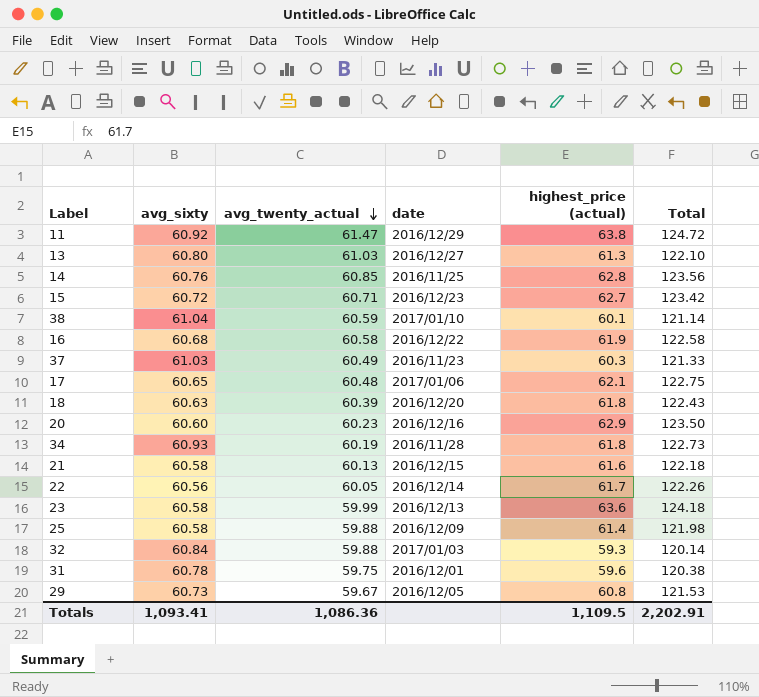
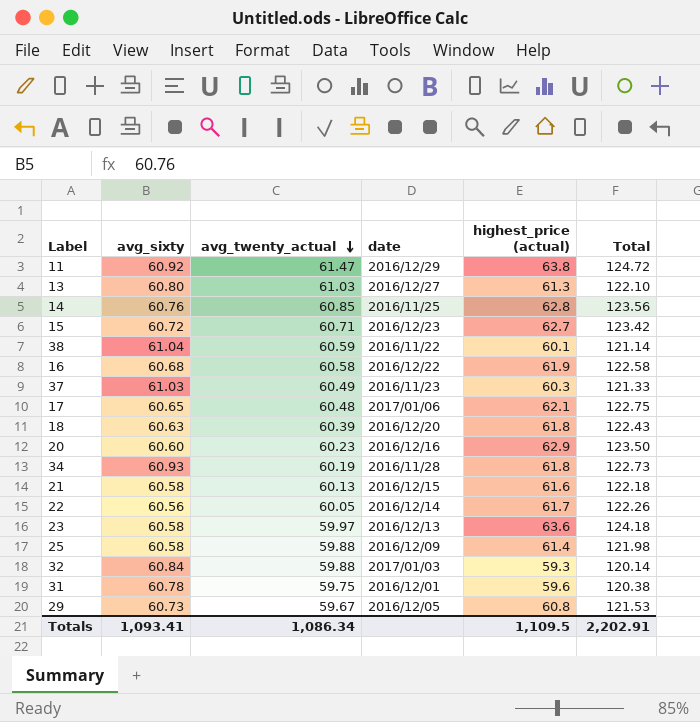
38 | date: 2017/01/10 -> 2016/11/22
23 | avg_twenty_actual: 59.99 -> 59.97
Totals | avg_twenty_actual: 1,086.36 -> 1,086.34

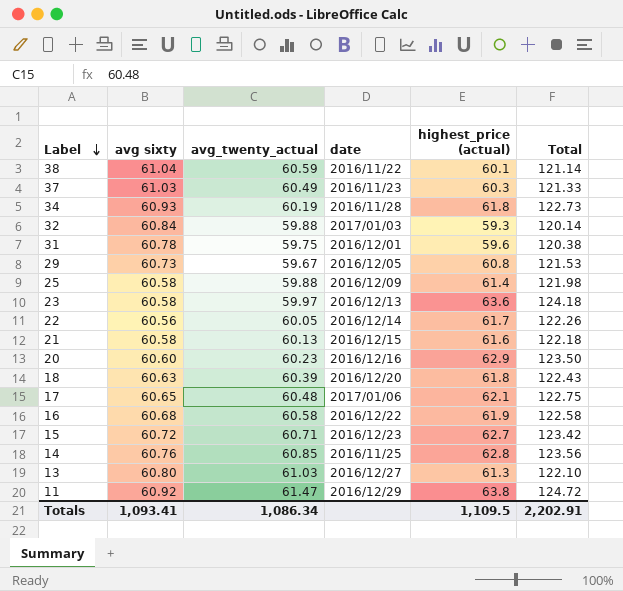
row order: avg_twenty_actual descending -> Label descending
column name: avg_sixty -> avg sixty

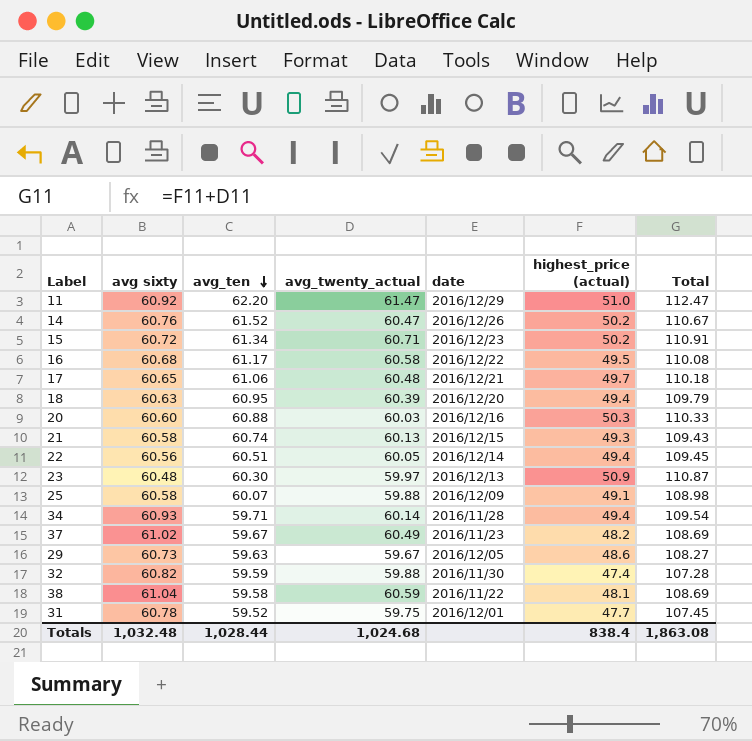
row order: Label descending -> avg_ten descending
column avg_ten | position: none -> 3
column Total | formula: [avg sixty] + [highest_price (actual)] -> [avg_twenty_actual] + [highest_price (actual)]
row 13: 60.80 | 61.03 | 2016/12/27 | 61.3 | 122.10 -> none
11 | highest_price (actual): 63.8 -> 51.0
14 | avg_twenty_actual: 60.85 -> 60.47
14 | date: 2016/11/25 -> 2016/12/26
14 | highest_price (actual): 62.8 -> 50.2
15 | highest_price (actual): 62.7 -> 50.2
16 | highest_price (actual): 61.9 -> 49.5
17 | date: 2017/01/06 -> 2016/12/21
17 | highest_price (actual): 62.1 -> 49.7
18 | highest_price (actual): 61.8 -> 49.4
20 | avg_twenty_actual: 60.23 -> 60.03
20 | highest_price (actual): 62.9 -> 50.3
21 | highest_price (actual): 61.6 -> 49.3
22 | highest_price (actual): 61.7 -> 49.4
23 | avg sixty: 60.58 -> 60.48
23 | highest_price (actual): 63.6 -> 50.9
25 | highest_price (actual): 61.4 -> 49.1
34 | avg_twenty_actual: 60.19 -> 60.14
34 | highest_price (actual): 61.8 -> 49.4
37 | avg sixty: 61.03 -> 61.02
37 | highest_price (actual): 60.3 -> 48.2
29 | highest_price (actual): 60.8 -> 48.6
32 | avg sixty: 60.84 -> 60.82
32 | date: 2017/01/03 -> 2016/11/30
32 | highest_price (actual): 59.3 -> 47.4
38 | highest_price (actual): 60.1 -> 48.1
31 | highest_price (actual): 59.6 -> 47.7
Totals | avg sixty: 1,093.41 -> 1,032.48
Totals | avg_twenty_actual: 1,086.34 -> 1,024.68
Totals | highest_price (actual): 1,109.5 -> 838.4
Totals | Total: 2,202.91 -> 1,863.08

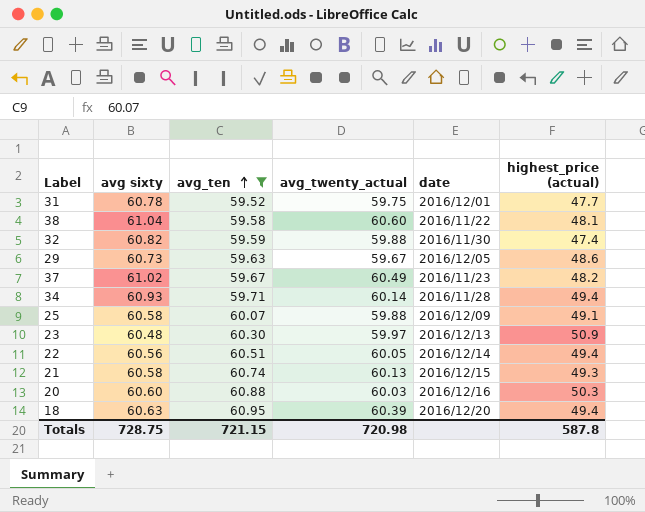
filter: none -> avg_ten <= 60.95
row order: avg_ten descending -> avg_ten ascending
column Total | formula: [avg_twenty_actual] + [highest_price (actual)] -> none
38 | avg_twenty_actual: 60.59 -> 60.60
Totals | avg sixty: 1,032.48 -> 728.75
Totals | avg_ten: 1,028.44 -> 721.15
Totals | avg_twenty_actual: 1,024.68 -> 720.98
Totals | highest_price (actual): 838.4 -> 587.8

